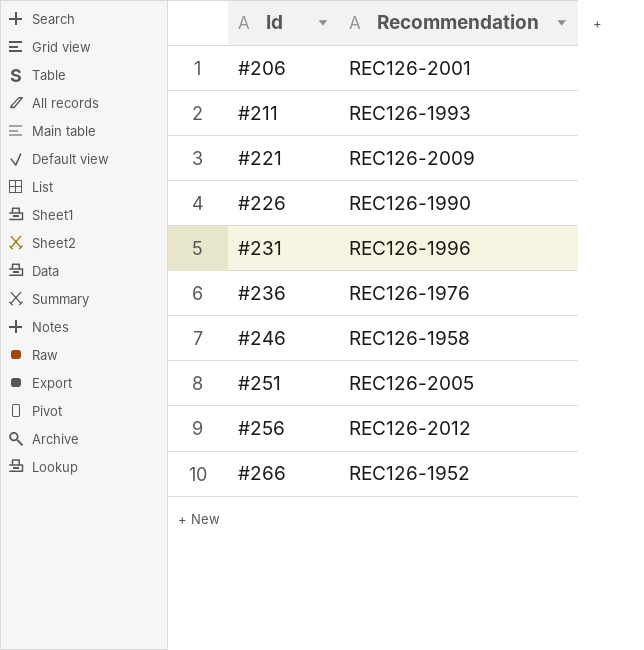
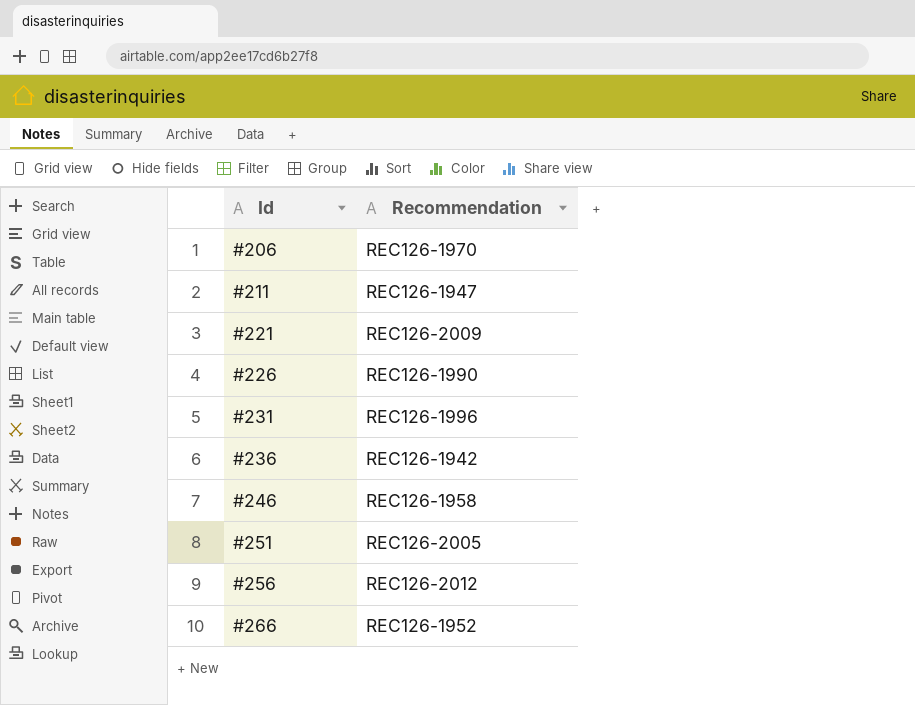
#206 | Recommendation: REC126-2001 -> REC126-1970
#211 | Recommendation: REC126-1993 -> REC126-1947
#236 | Recommendation: REC126-1976 -> REC126-1942

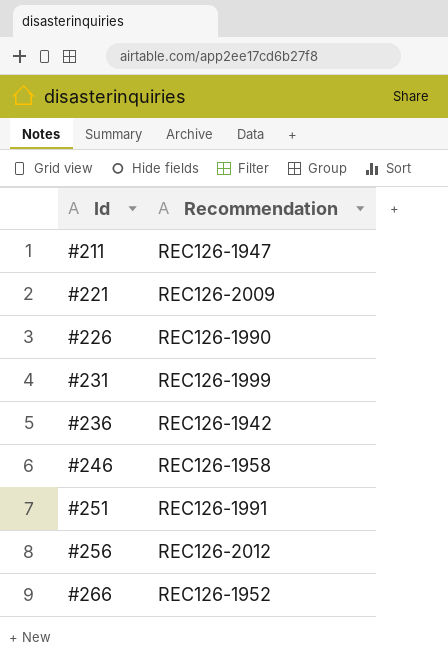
row #206: REC126-1970 -> none
#231 | Recommendation: REC126-1996 -> REC126-1999
#251 | Recommendation: REC126-2005 -> REC126-1991

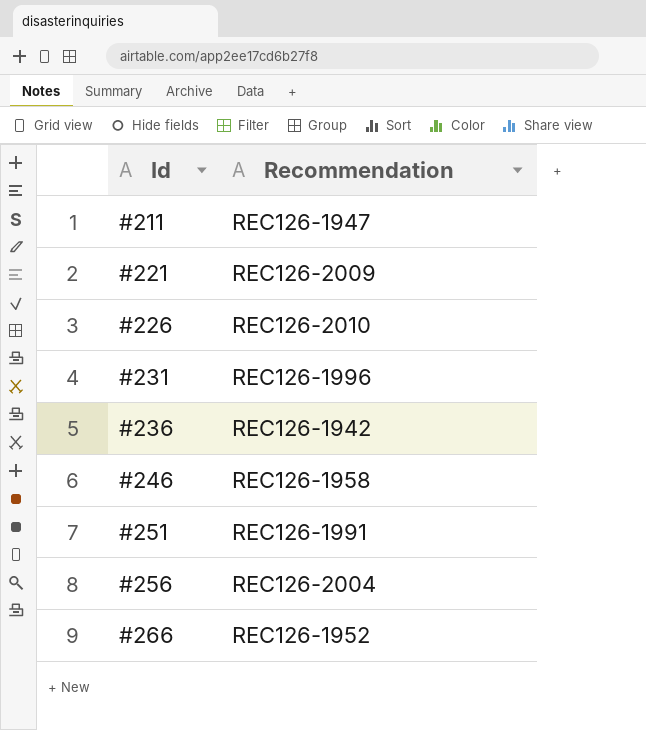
#226 | Recommendation: REC126-1990 -> REC126-2010
#231 | Recommendation: REC126-1999 -> REC126-1996
#256 | Recommendation: REC126-2012 -> REC126-2004

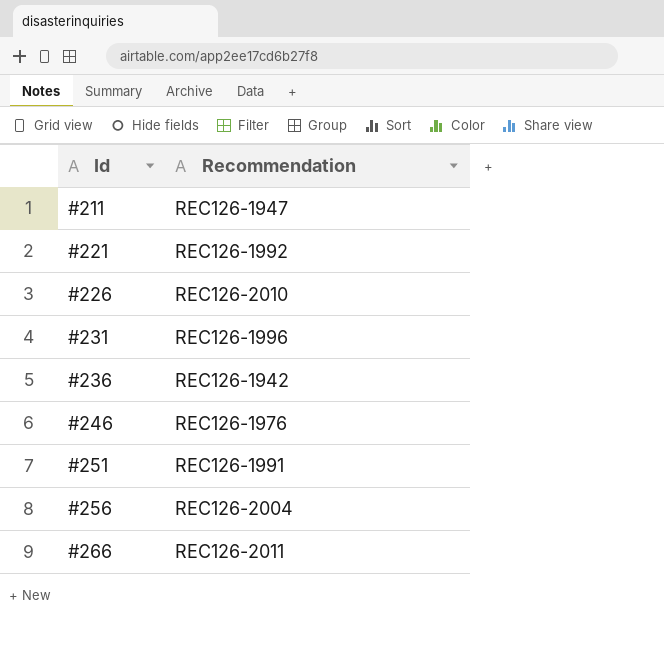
#221 | Recommendation: REC126-2009 -> REC126-1992
#246 | Recommendation: REC126-1958 -> REC126-1976
#266 | Recommendation: REC126-1952 -> REC126-2011

